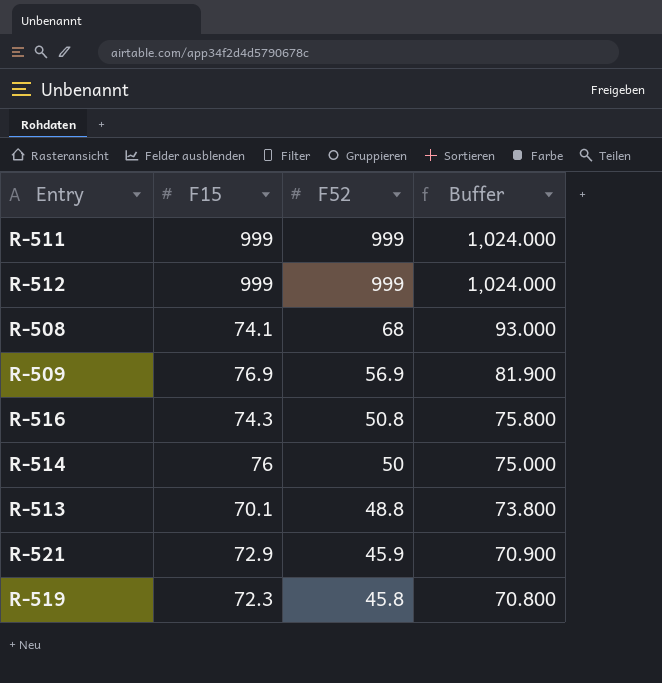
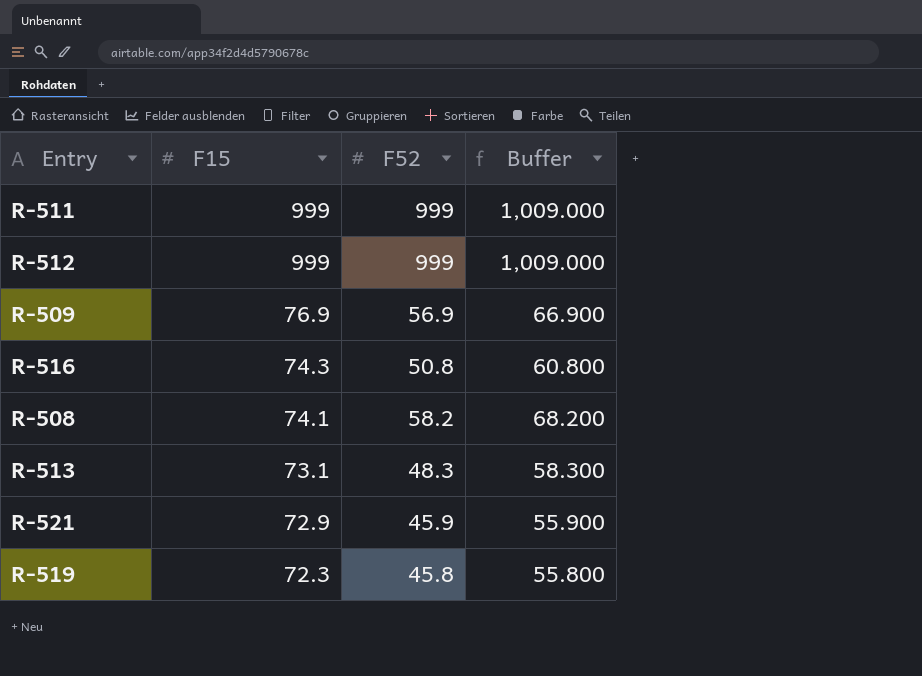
row order: F52 descending -> F15 descending
column Buffer | formula: [F52] + 25 -> [F52] + 10
row R-514: 76 | 50 | 75.000 -> none
R-508 | F52: 68 -> 58.2
R-513 | F15: 70.1 -> 73.1
R-513 | F52: 48.8 -> 48.3

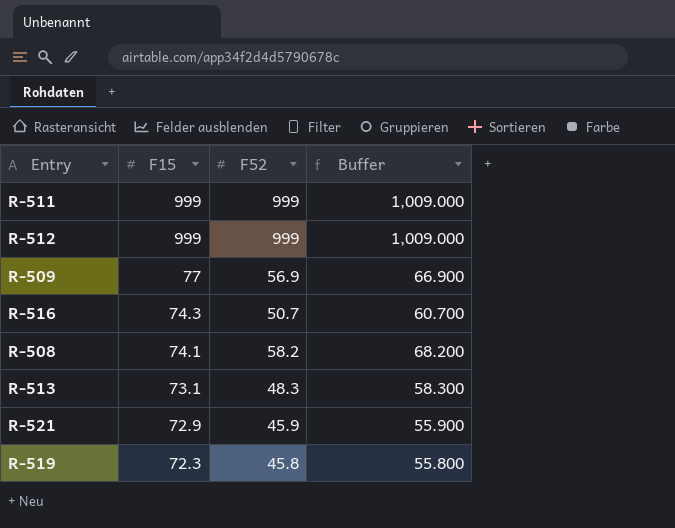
R-509 | F15: 76.9 -> 77
R-516 | F52: 50.8 -> 50.7
R-516 | Buffer: 60.800 -> 60.700

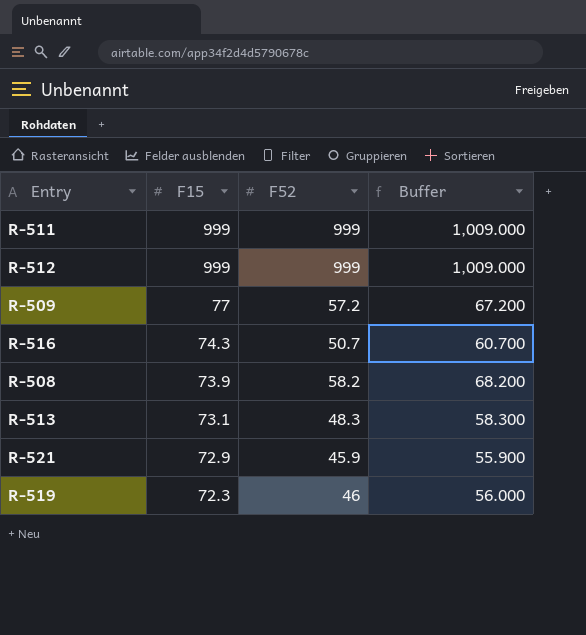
R-509 | F52: 56.9 -> 57.2
R-509 | Buffer: 66.900 -> 67.200
R-508 | F15: 74.1 -> 73.9
R-519 | F52: 45.8 -> 46
R-519 | Buffer: 55.800 -> 56.000

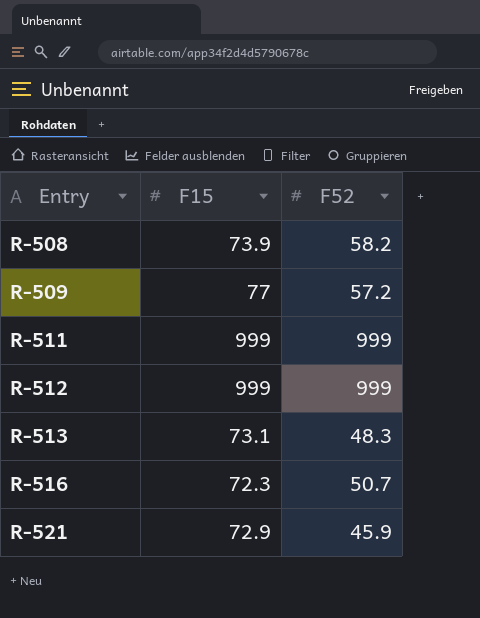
row order: F15 descending -> Entry ascending
column Buffer | formula: [F52] + 10 -> none
row R-519: 72.3 | 46 | 56.000 -> none
R-516 | F15: 74.3 -> 72.3

